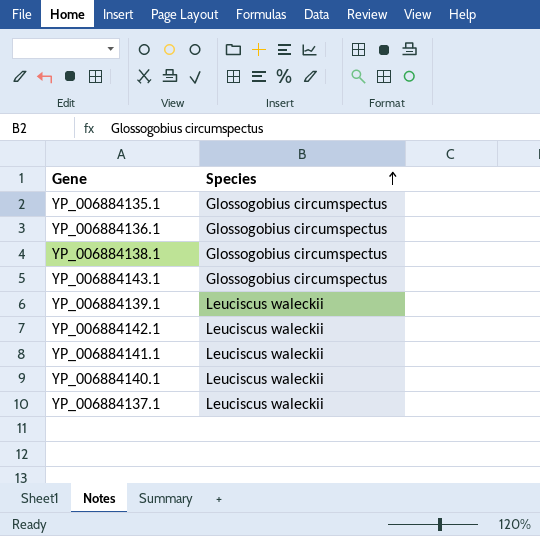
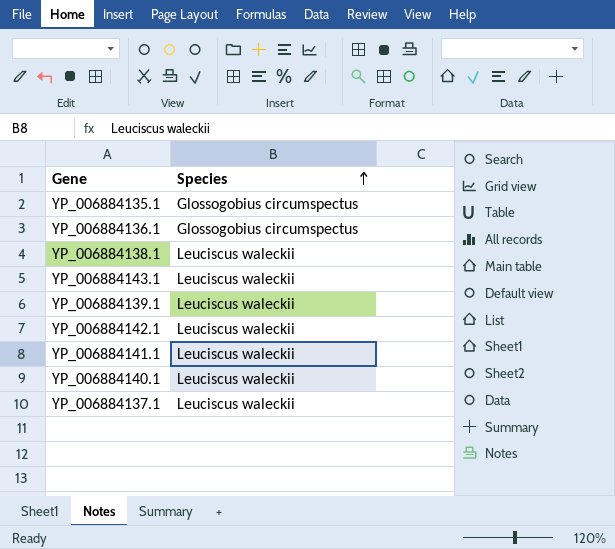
YP_006884138.1 | Species: Glossogobius circumspectus -> Leuciscus waleckii
YP_006884143.1 | Species: Glossogobius circumspectus -> Leuciscus waleckii

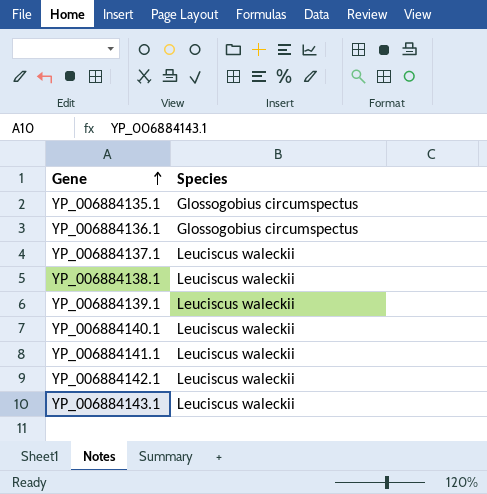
row order: Species ascending -> Gene ascending

